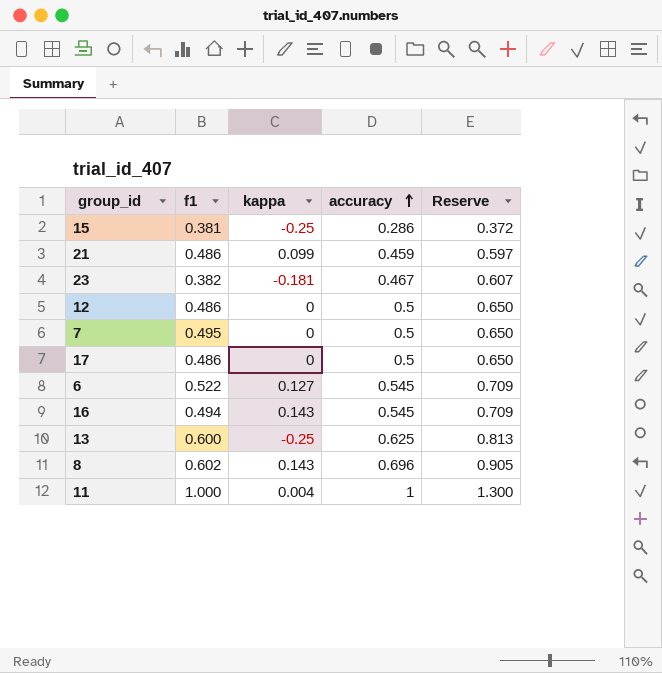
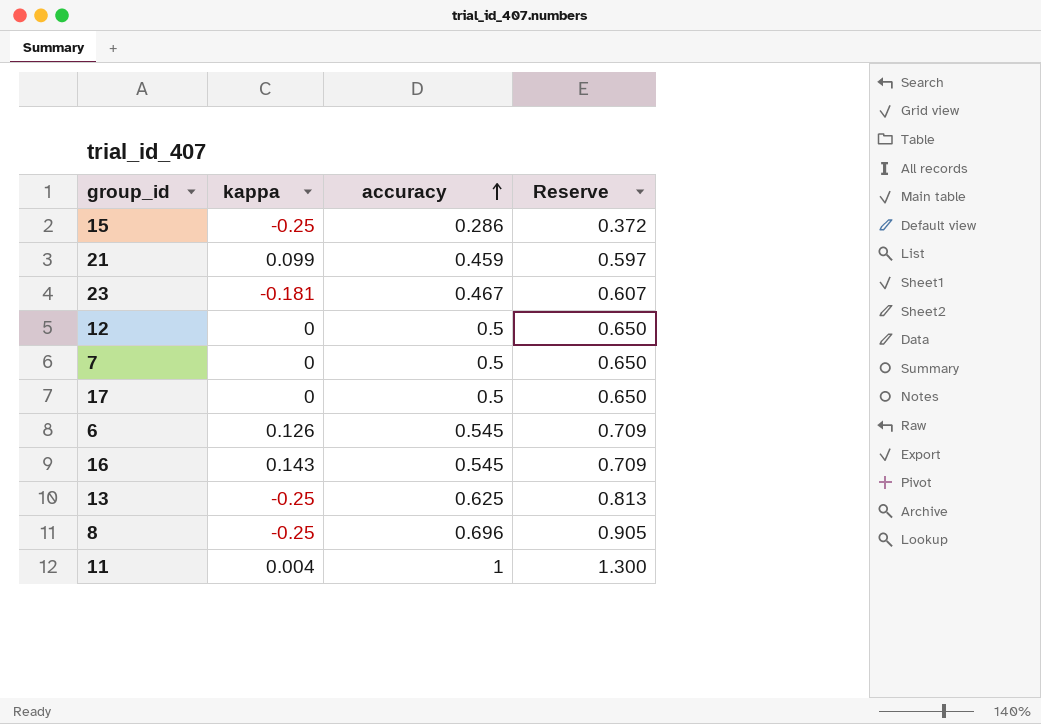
column f1 | position: 2 -> none
6 | kappa: 0.127 -> 0.126
8 | kappa: 0.143 -> -0.25

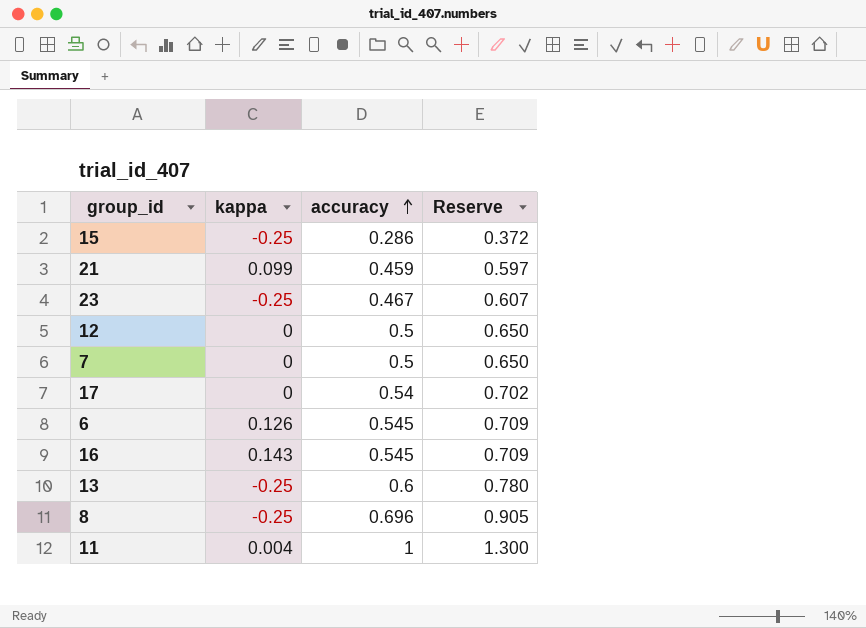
23 | kappa: -0.181 -> -0.25
17 | accuracy: 0.5 -> 0.54
17 | Reserve: 0.650 -> 0.702
13 | accuracy: 0.625 -> 0.6
13 | Reserve: 0.813 -> 0.780

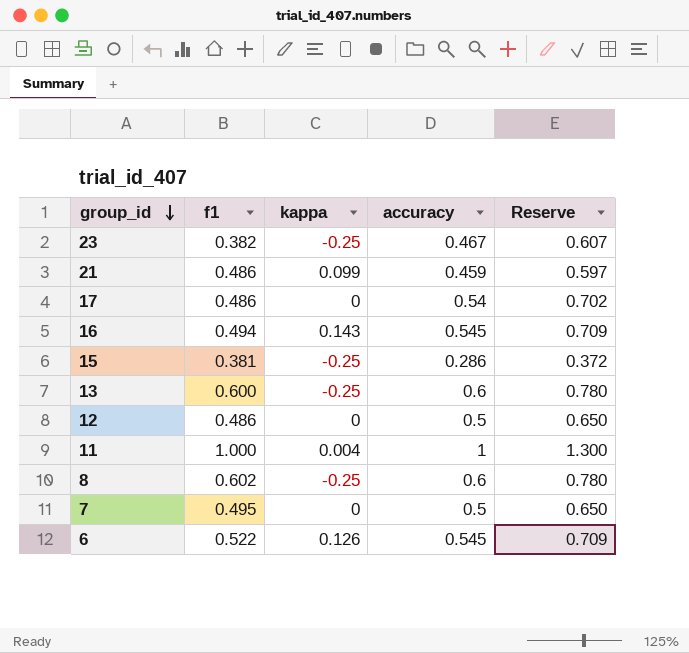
row order: accuracy ascending -> group_id descending
column f1 | position: none -> 2
8 | accuracy: 0.696 -> 0.6
8 | Reserve: 0.905 -> 0.780

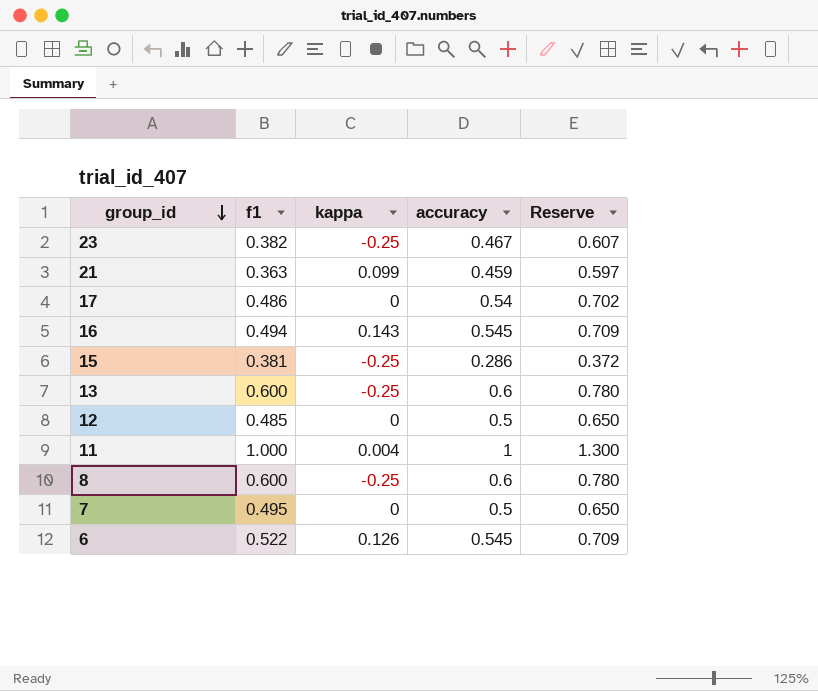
21 | f1: 0.486 -> 0.363
12 | f1: 0.486 -> 0.485
8 | f1: 0.602 -> 0.600

